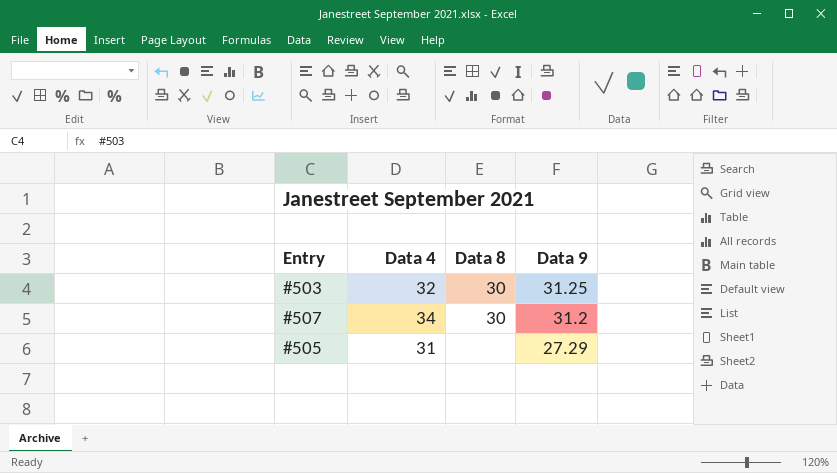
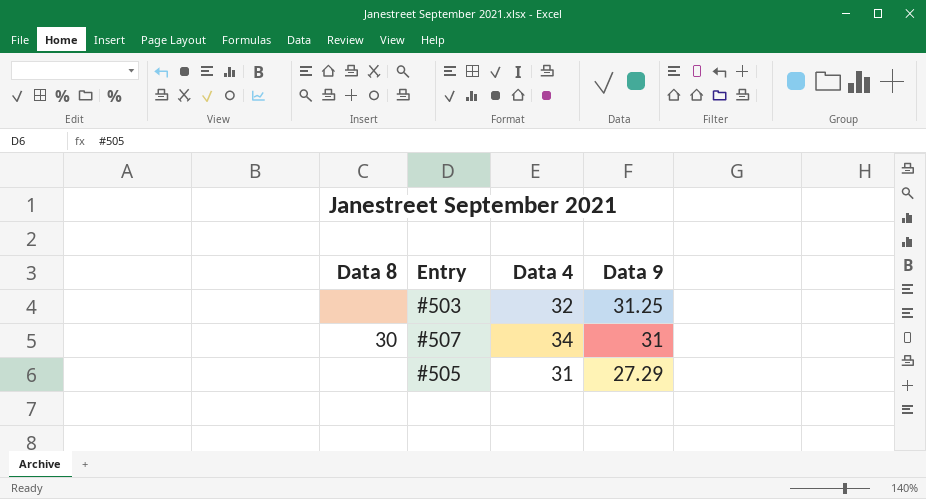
column Data 8 | position: 3 -> 1
#503 | Data 8: 30 -> none
#507 | Data 9: 31.2 -> 31

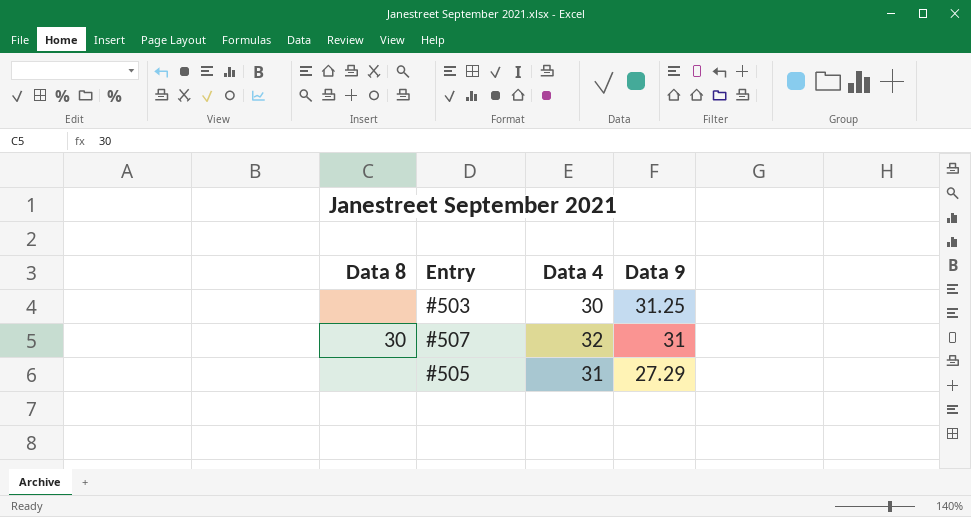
#503 | Data 4: 32 -> 30
#507 | Data 4: 34 -> 32

